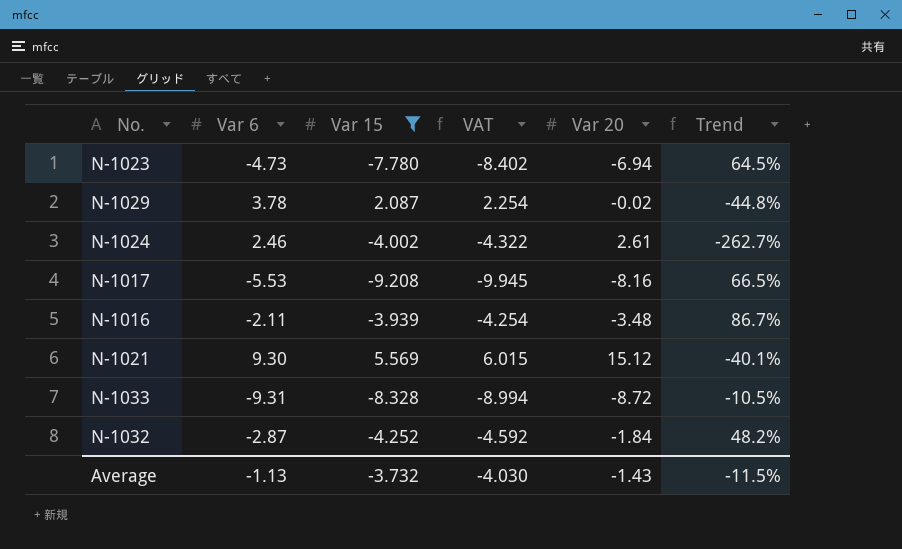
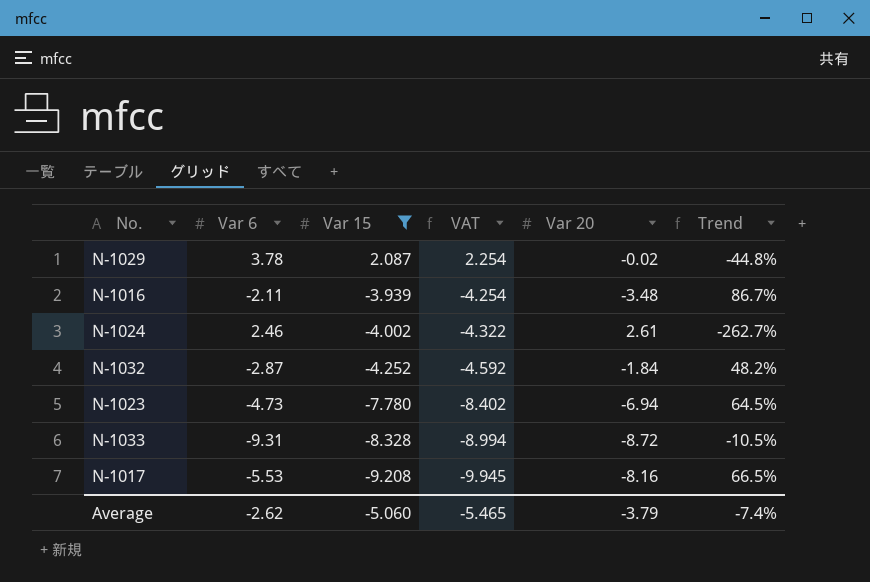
row order: none -> Var 15 descending
row N-1021: 9.30 | 5.569 | 6.015 | 15.12 | -40.1% -> none
Average | Var 6: -1.13 -> -2.62
Average | Var 15: -3.732 -> -5.060
Average | VAT: -4.030 -> -5.465
Average | Var 20: -1.43 -> -3.79
Average | Trend: -11.5% -> -7.4%

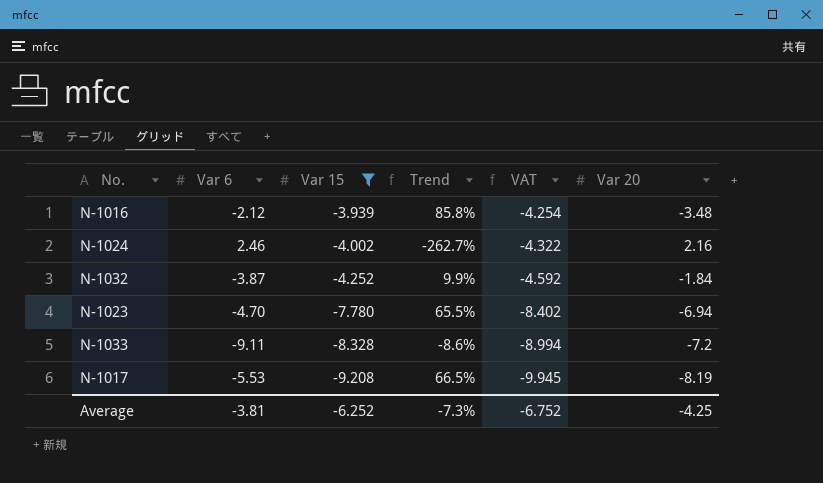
column Trend | position: 6 -> 4
row N-1029: 3.78 | 2.087 | 2.254 | -0.02 | -44.8% -> none
N-1016 | Var 6: -2.11 -> -2.12
N-1016 | Trend: 86.7% -> 85.8%
N-1024 | Var 20: 2.61 -> 2.16
N-1032 | Var 6: -2.87 -> -3.87
N-1032 | Trend: 48.2% -> 9.9%
N-1023 | Var 6: -4.73 -> -4.70
N-1023 | Trend: 64.5% -> 65.5%
N-1033 | Var 6: -9.31 -> -9.11
N-1033 | Trend: -10.5% -> -8.6%
N-1033 | Var 20: -8.72 -> -7.2
N-1017 | Var 20: -8.16 -> -8.19
Average | Var 6: -2.62 -> -3.81
Average | Var 15: -5.060 -> -6.252
Average | Trend: -7.4% -> -7.3%
Average | VAT: -5.465 -> -6.752
Average | Var 20: -3.79 -> -4.25

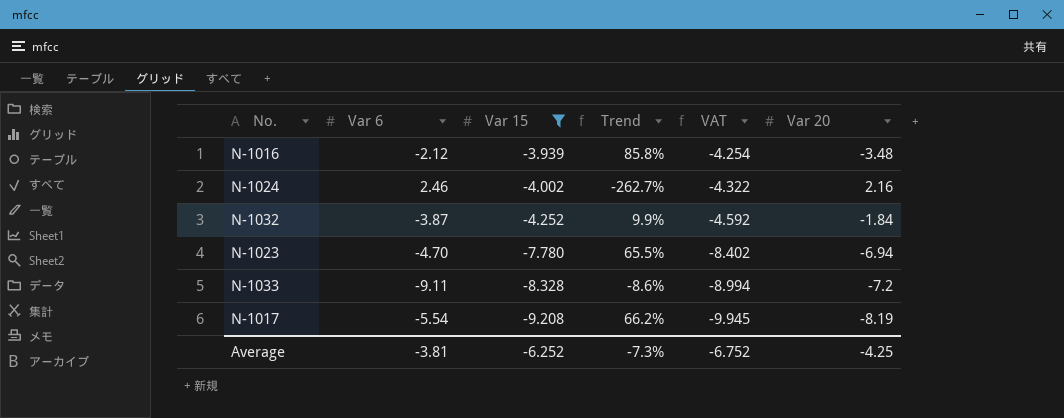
N-1017 | Var 6: -5.53 -> -5.54
N-1017 | Trend: 66.5% -> 66.2%

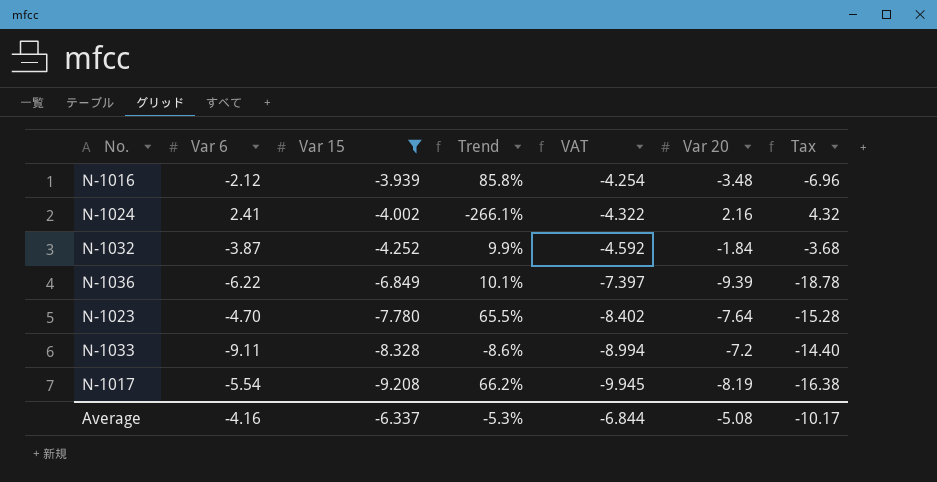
column Tax | formula: none -> [Var 20] * 2
N-1024 | Var 6: 2.46 -> 2.41
N-1024 | Trend: -262.7% -> -266.1%
row N-1036: none -> -6.22 | -6.849 | 10.1% | -7.397 | -9.39 | -18.78
N-1023 | Var 20: -6.94 -> -7.64
Average | Var 6: -3.81 -> -4.16
Average | Var 15: -6.252 -> -6.337
Average | Trend: -7.3% -> -5.3%
Average | VAT: -6.752 -> -6.844
Average | Var 20: -4.25 -> -5.08

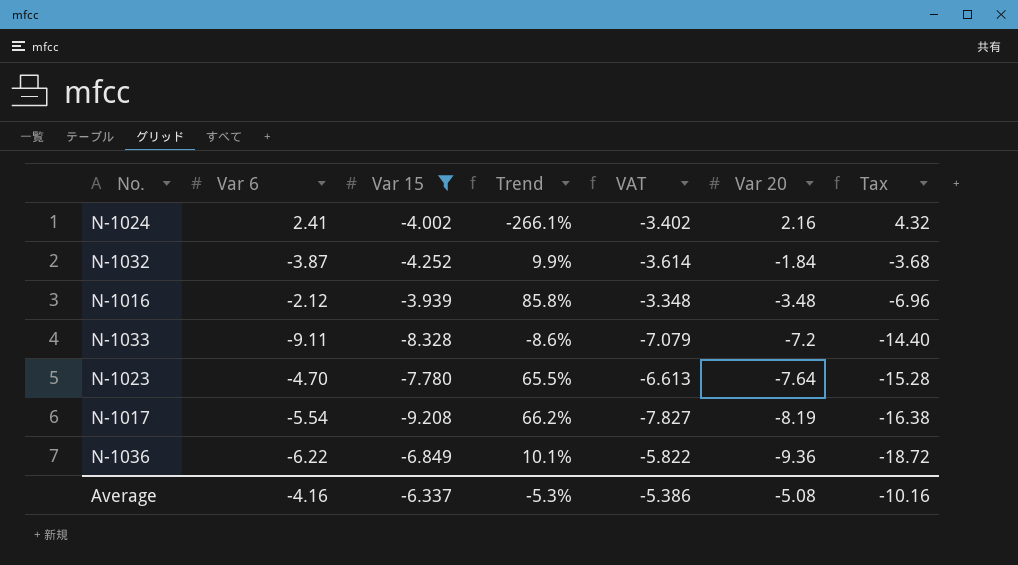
row order: Var 15 descending -> Var 20 descending
column VAT | formula: [Var 15] * 1.08 -> [Var 15] * 0.85
N-1036 | Var 20: -9.39 -> -9.36
N-1036 | Tax: -18.78 -> -18.72
Average | VAT: -6.844 -> -5.386
Average | Tax: -10.17 -> -10.16

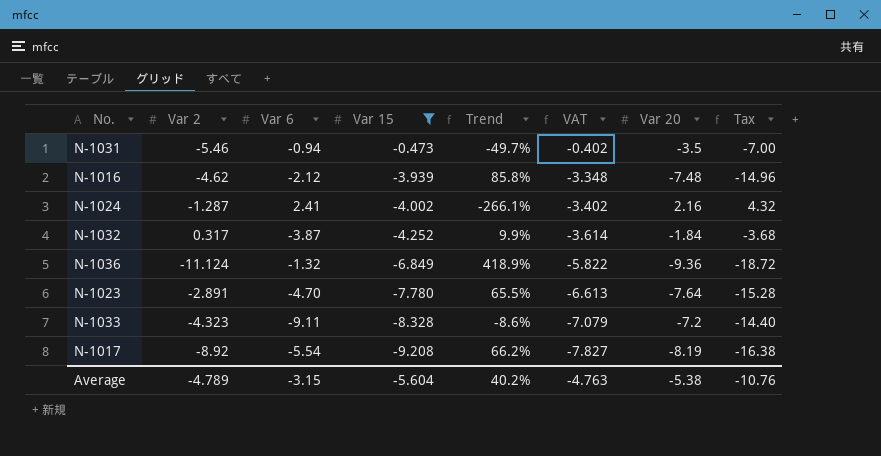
row order: Var 20 descending -> Var 15 descending
column Var 2 | position: none -> 2
row N-1031: none -> -5.46 | -0.94 | -0.473 | -49.7% | -0.402 | -3.5 | -7.00
N-1016 | Var 20: -3.48 -> -7.48
N-1016 | Tax: -6.96 -> -14.96
N-1036 | Var 6: -6.22 -> -1.32
N-1036 | Trend: 10.1% -> 418.9%
Average | Var 6: -4.16 -> -3.15
Average | Var 15: -6.337 -> -5.604
Average | Trend: -5.3% -> 40.2%
Average | VAT: -5.386 -> -4.763
Average | Var 20: -5.08 -> -5.38
Average | Tax: -10.16 -> -10.76

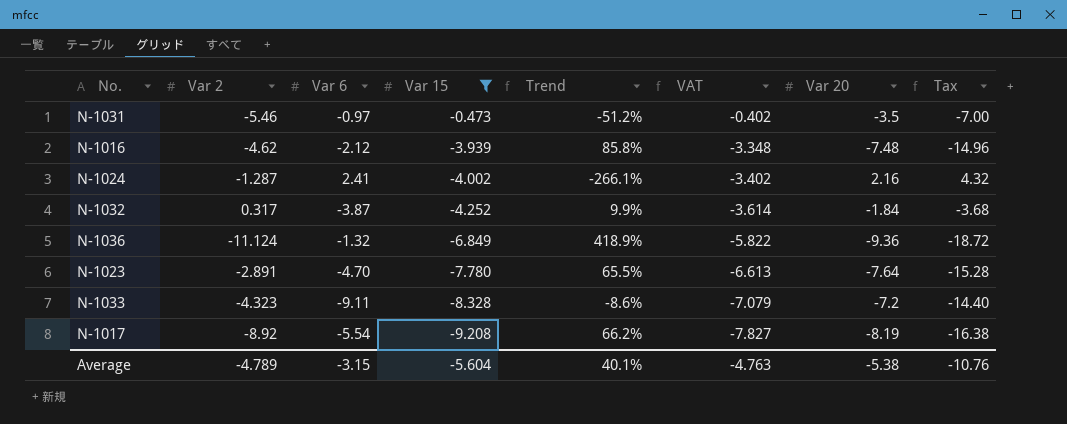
N-1031 | Var 6: -0.94 -> -0.97
N-1031 | Trend: -49.7% -> -51.2%
Average | Trend: 40.2% -> 40.1%

